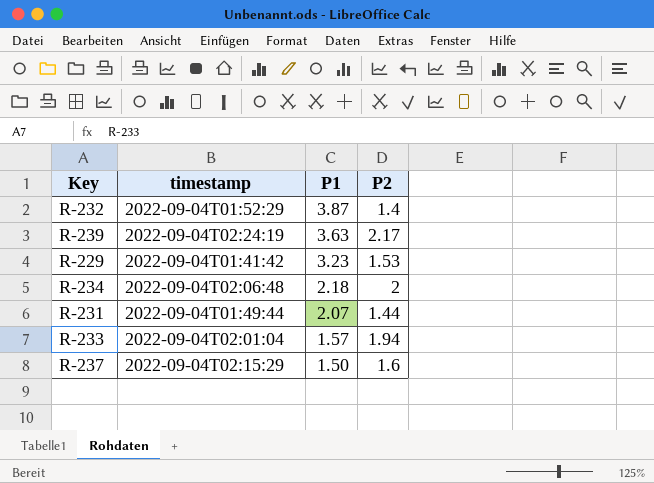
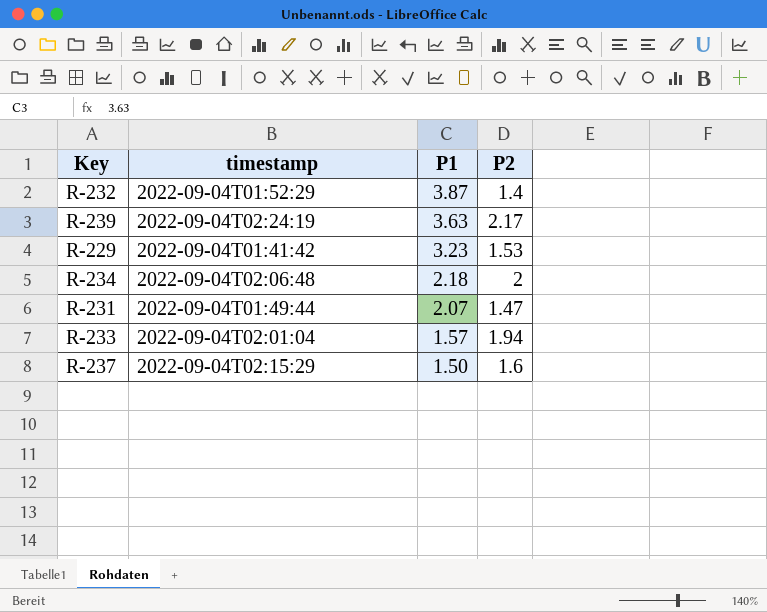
R-231 | P2: 1.44 -> 1.47

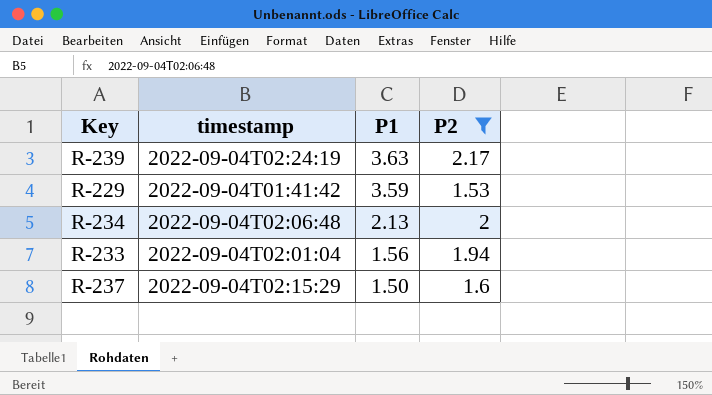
filter: none -> P2 >= 1.53
R-229 | P1: 3.23 -> 3.59
R-234 | P1: 2.18 -> 2.13
R-233 | P1: 1.57 -> 1.56

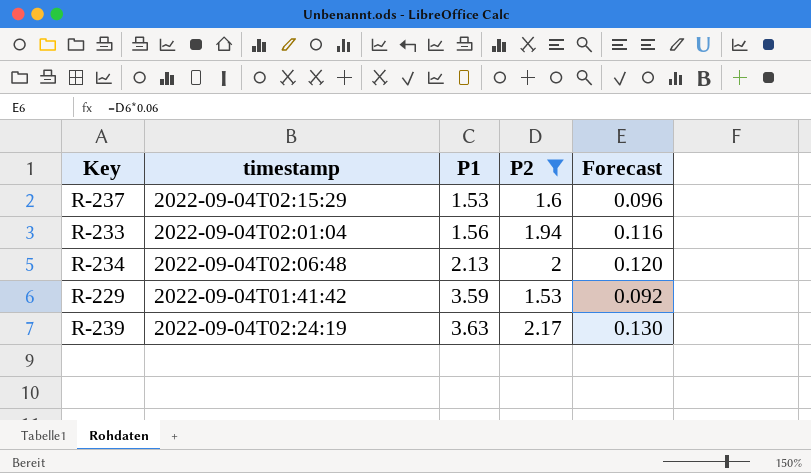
row order: P1 descending -> P1 ascending
column Forecast | formula: none -> [P2] * 0.06
R-237 | P1: 1.50 -> 1.53

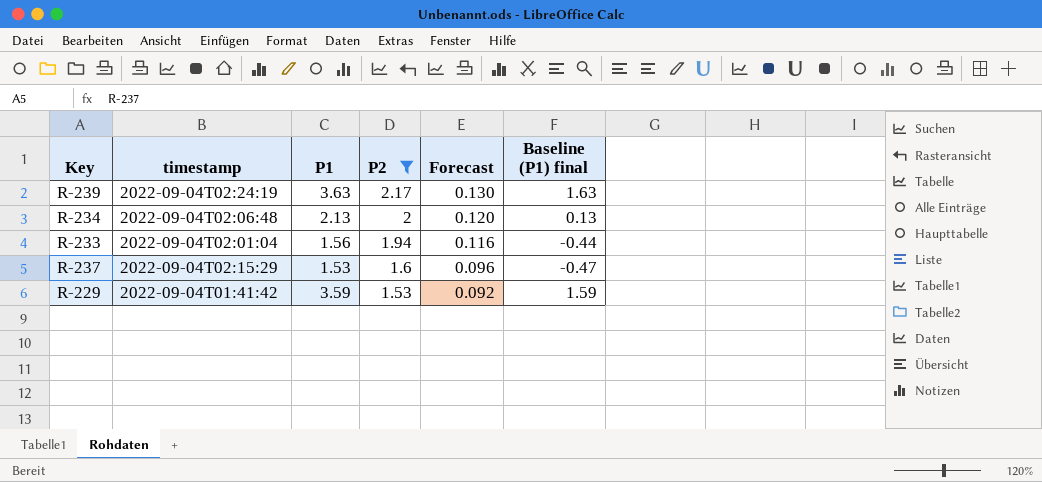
row order: P1 ascending -> P2 descending
column Baseline (P1) final | formula: none -> [P1] - 2

